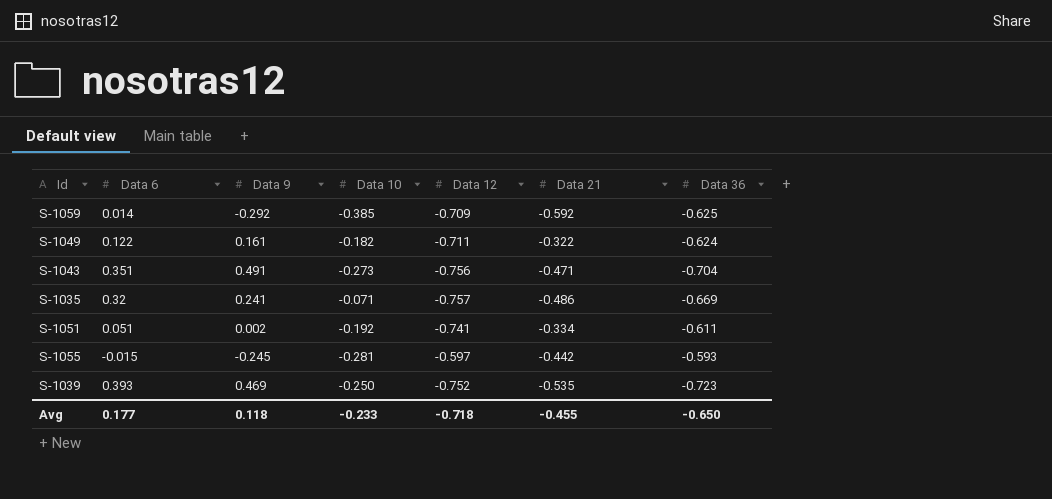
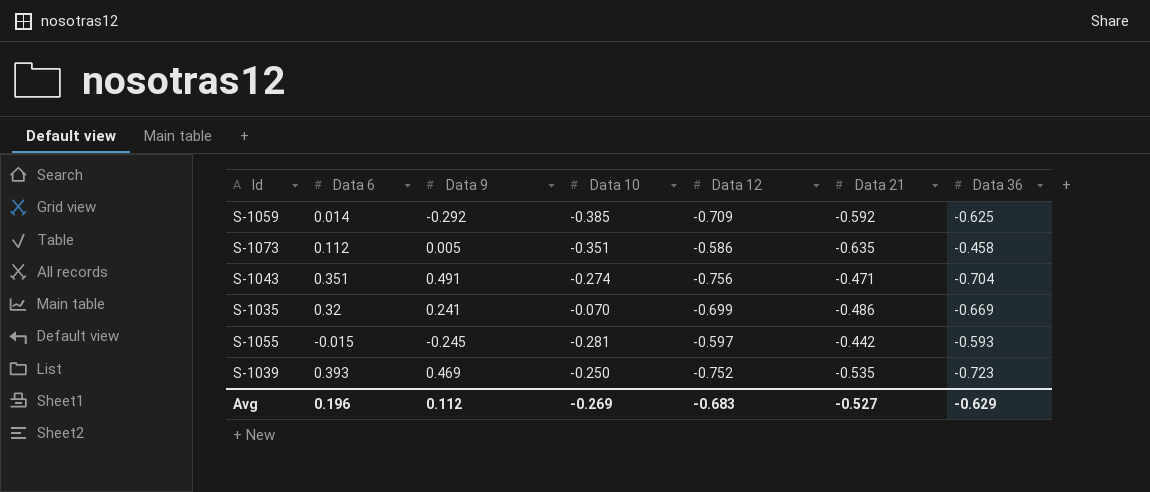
row S-1049: 0.122 | 0.161 | -0.182 | -0.711 | -0.322 | -0.624 -> none
row S-1051: 0.051 | 0.002 | -0.192 | -0.741 | -0.334 | -0.611 -> none
row S-1073: none -> 0.112 | 0.005 | -0.351 | -0.586 | -0.635 | -0.458
S-1043 | Data 10: -0.273 -> -0.274
S-1035 | Data 10: -0.071 -> -0.070
S-1035 | Data 12: -0.757 -> -0.699
Avg | Data 6: 0.177 -> 0.196
Avg | Data 9: 0.118 -> 0.112
Avg | Data 10: -0.233 -> -0.269
Avg | Data 12: -0.718 -> -0.683
Avg | Data 21: -0.455 -> -0.527
Avg | Data 36: -0.650 -> -0.629

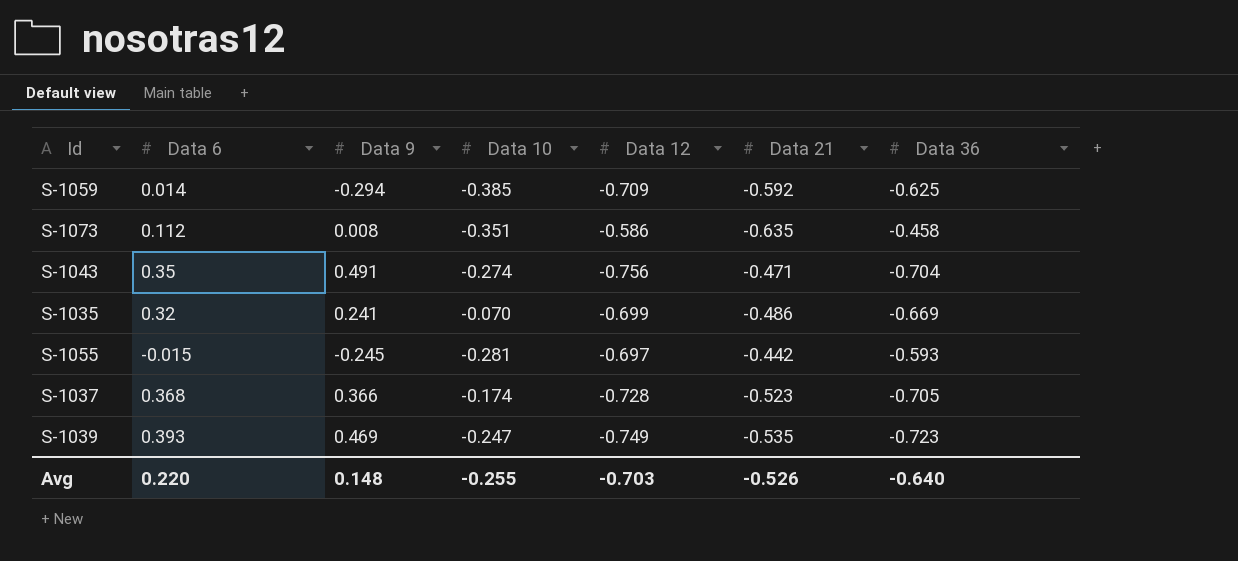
S-1059 | Data 9: -0.292 -> -0.294
S-1073 | Data 9: 0.005 -> 0.008
S-1043 | Data 6: 0.351 -> 0.35
S-1055 | Data 12: -0.597 -> -0.697
row S-1037: none -> 0.368 | 0.366 | -0.174 | -0.728 | -0.523 | -0.705
S-1039 | Data 10: -0.250 -> -0.247
S-1039 | Data 12: -0.752 -> -0.749
Avg | Data 6: 0.196 -> 0.220
Avg | Data 9: 0.112 -> 0.148
Avg | Data 10: -0.269 -> -0.255
Avg | Data 12: -0.683 -> -0.703
Avg | Data 21: -0.527 -> -0.526
Avg | Data 36: -0.629 -> -0.640

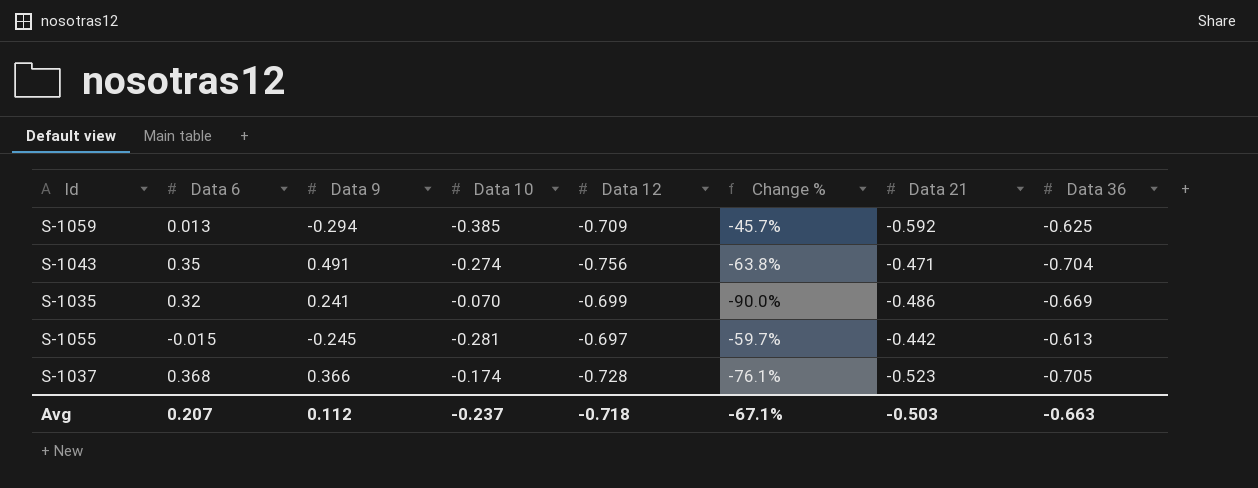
column Change % | formula: none -> ([Data 10] - [Data 12]) / [Data 12]
row S-1073: 0.112 | 0.008 | -0.351 | -0.586 | -0.635 | -0.458 -> none
row S-1039: 0.393 | 0.469 | -0.247 | -0.749 | -0.535 | -0.723 -> none
S-1059 | Data 6: 0.014 -> 0.013
S-1055 | Data 36: -0.593 -> -0.613
Avg | Data 6: 0.220 -> 0.207
Avg | Data 9: 0.148 -> 0.112
Avg | Data 10: -0.255 -> -0.237
Avg | Data 12: -0.703 -> -0.718
Avg | Data 21: -0.526 -> -0.503
Avg | Data 36: -0.640 -> -0.663

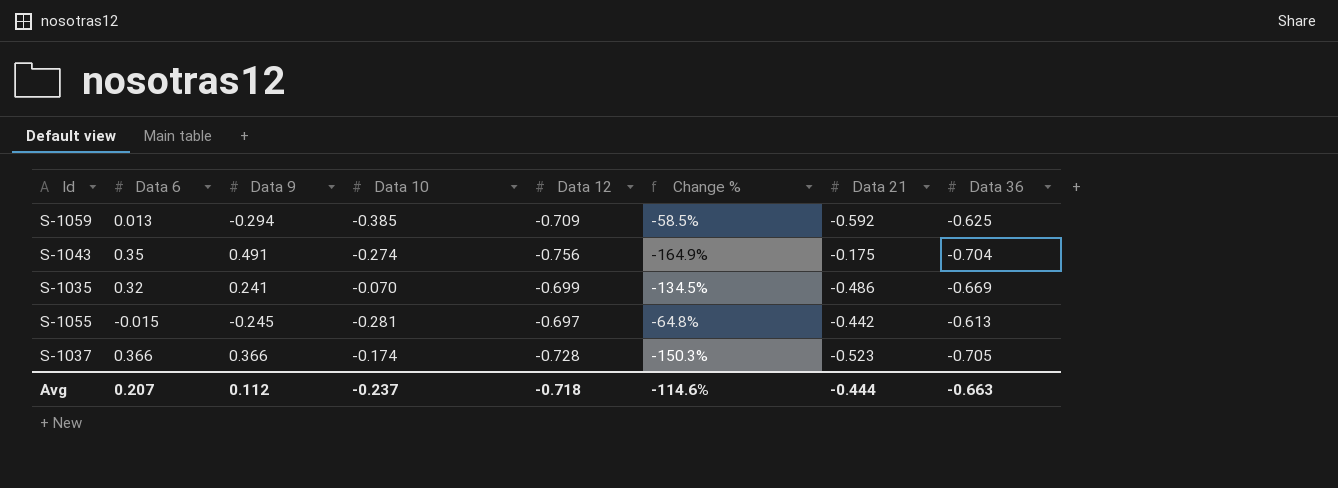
column Change % | formula: ([Data 10] - [Data 12]) / [Data 12] -> ([Data 9] - [Data 12]) / [Data 12]
S-1043 | Data 21: -0.471 -> -0.175
S-1037 | Data 6: 0.368 -> 0.366
Avg | Change %: -67.1% -> -114.6%
Avg | Data 21: -0.503 -> -0.444

